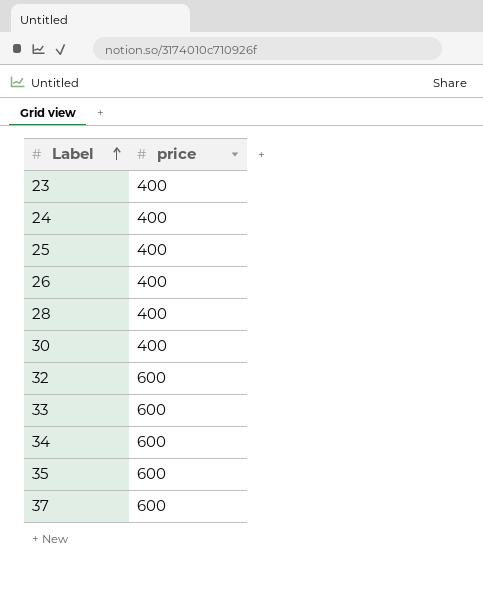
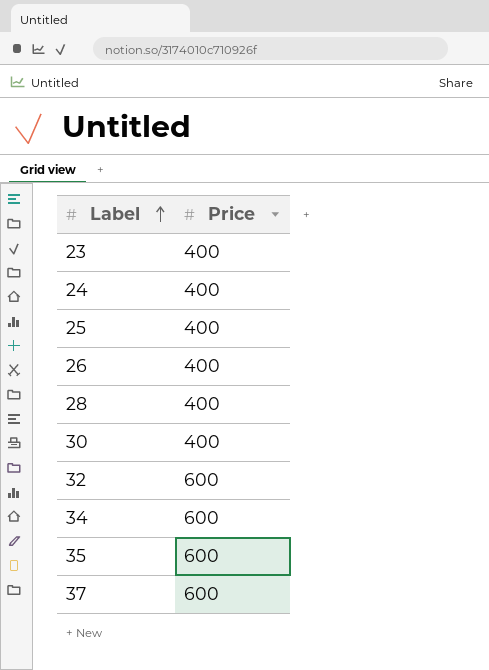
column name: price -> Price
row 33: 600 -> none

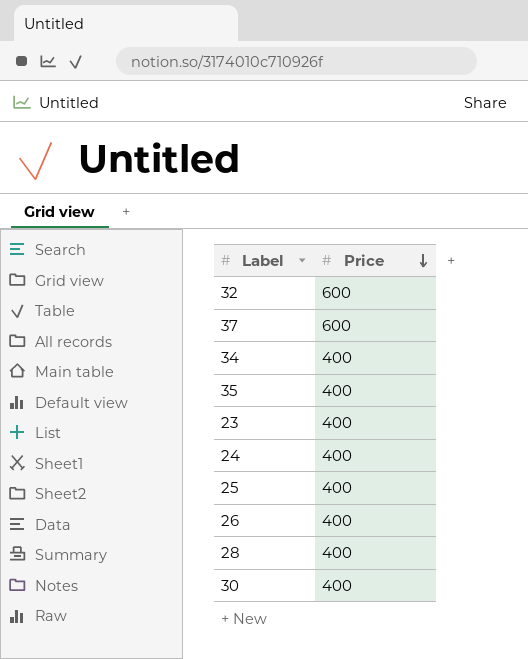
row order: Label ascending -> Price descending
34 | Price: 600 -> 400
35 | Price: 600 -> 400

